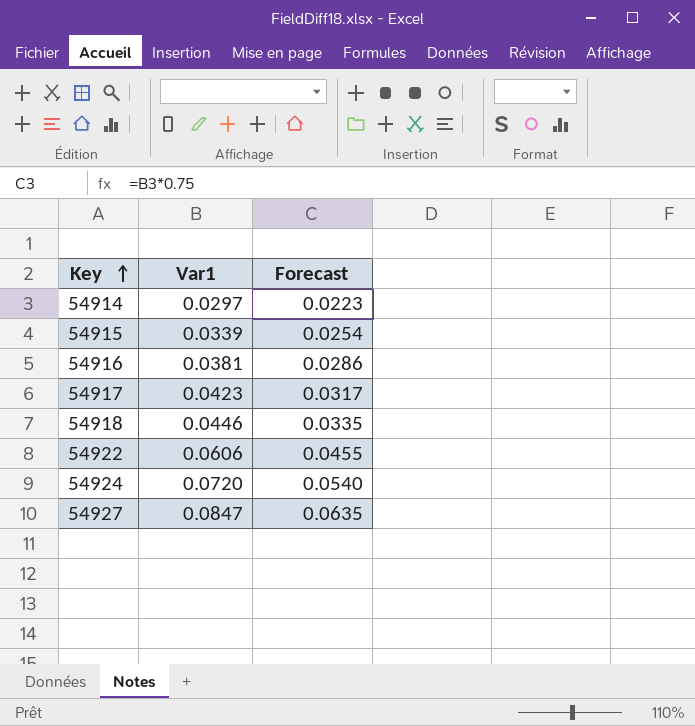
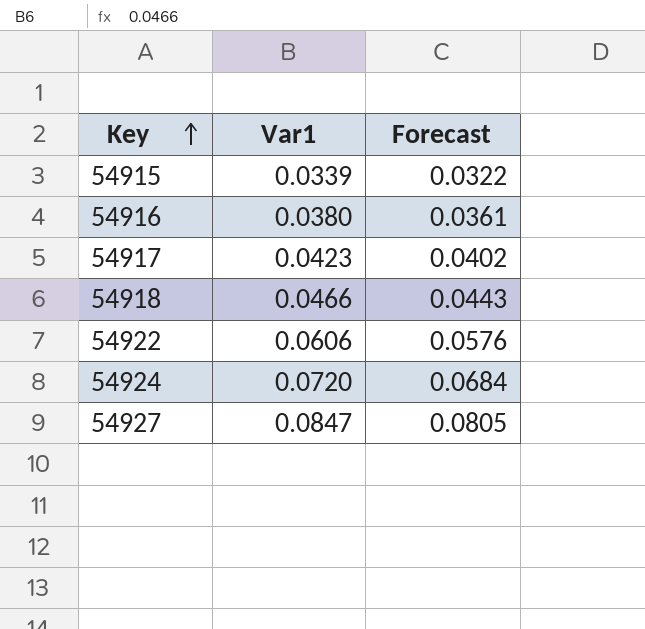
column Forecast | formula: [Var1] * 0.75 -> [Var1] * 0.95
row 54914: 0.0297 | 0.0223 -> none
54916 | Var1: 0.0381 -> 0.0380
54918 | Var1: 0.0446 -> 0.0466

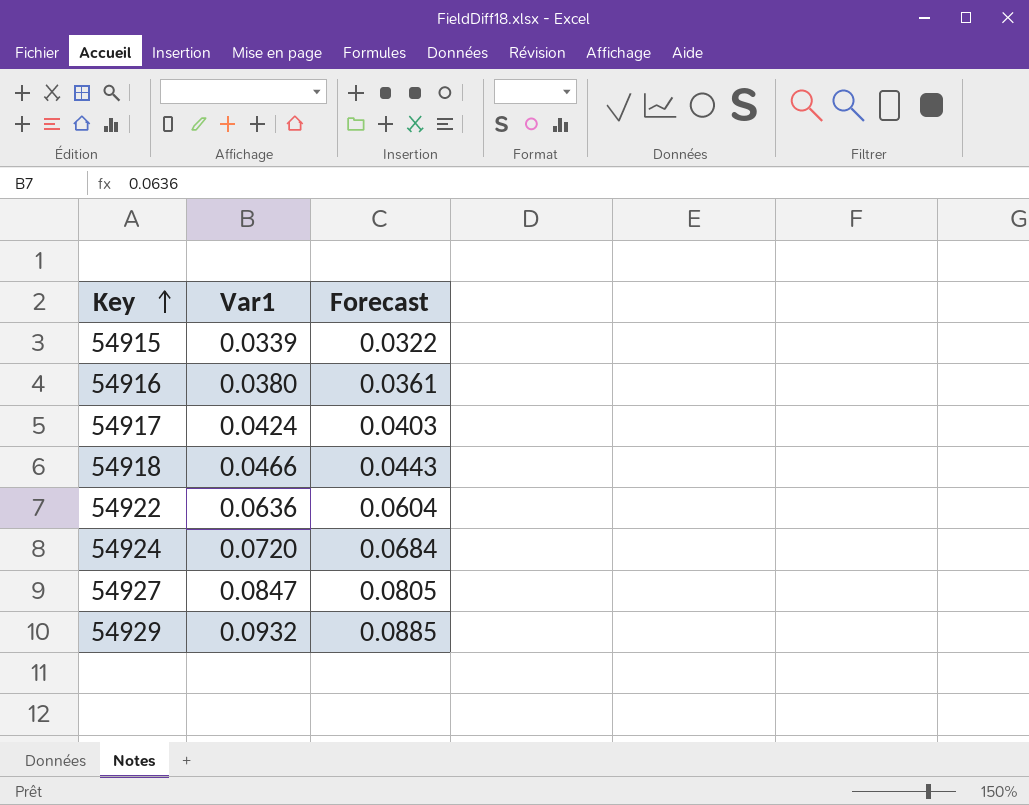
54917 | Var1: 0.0423 -> 0.0424
54917 | Forecast: 0.0402 -> 0.0403
54922 | Var1: 0.0606 -> 0.0636
54922 | Forecast: 0.0576 -> 0.0604
row 54929: none -> 0.0932 | 0.0885

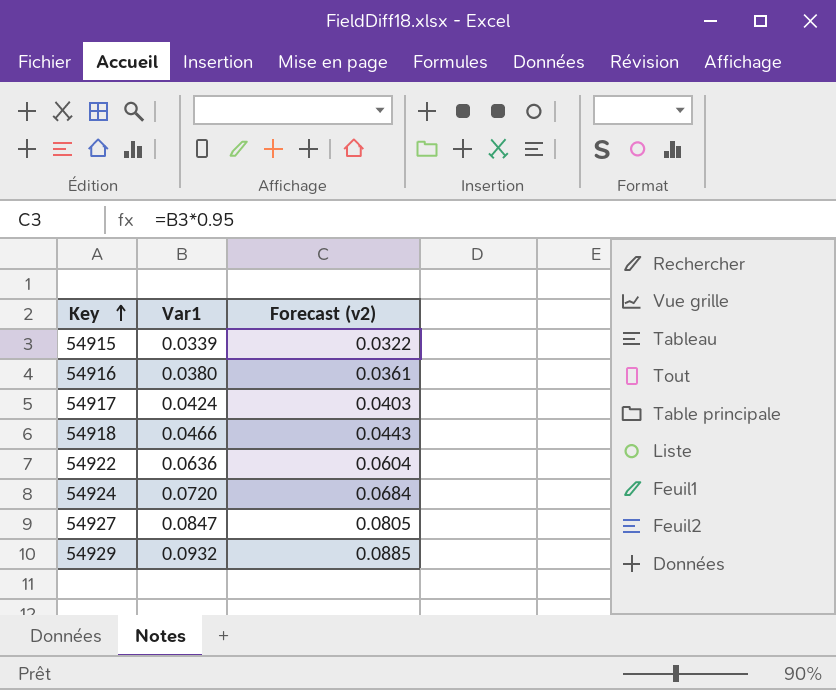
column name: Forecast -> Forecast (v2)

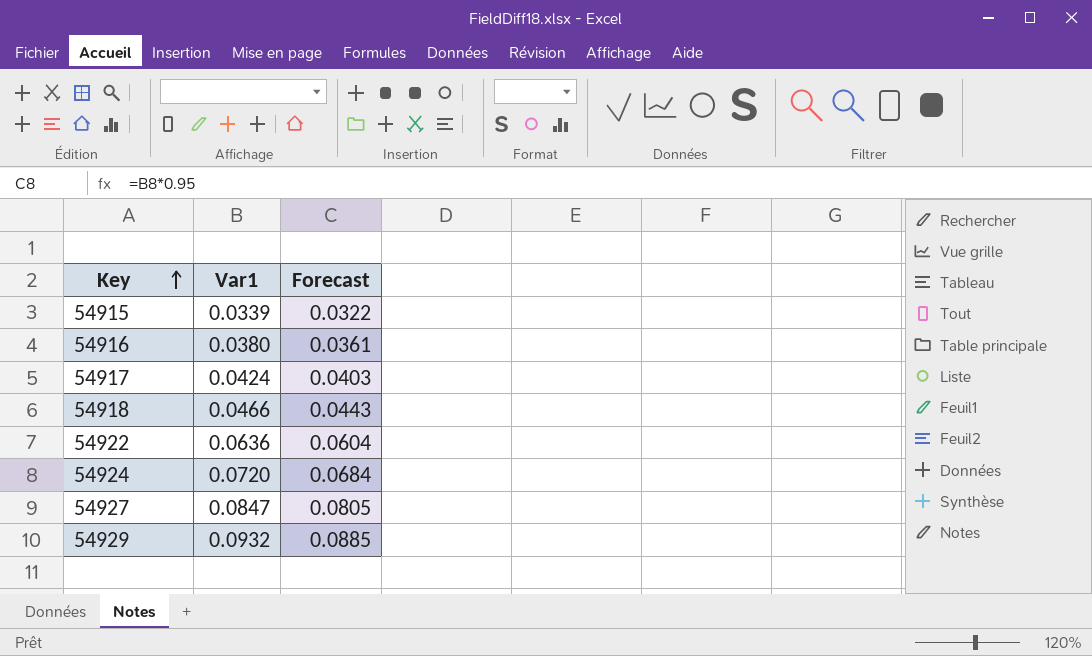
column name: Forecast (v2) -> Forecast

